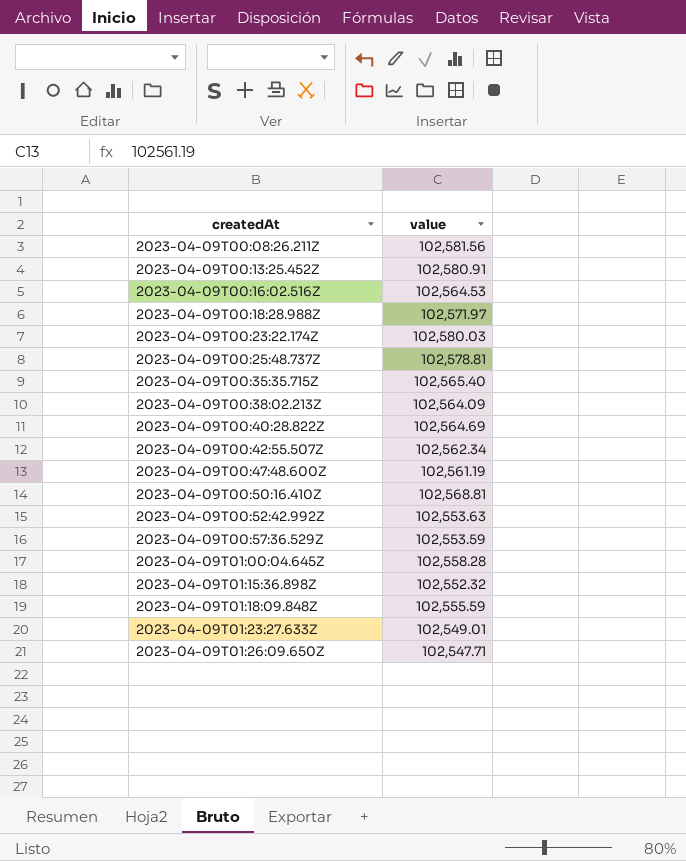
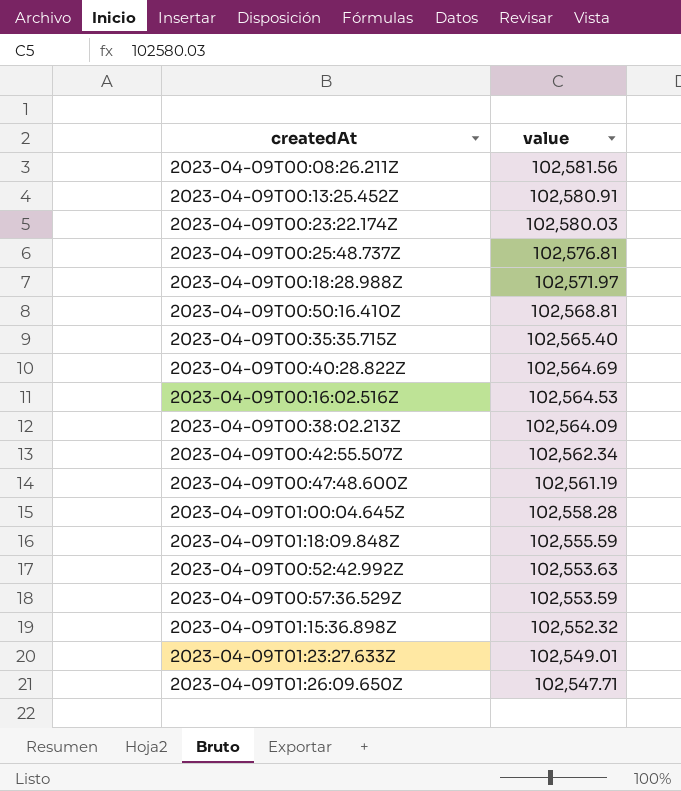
row order: createdAt ascending -> value descending
2023-04-09T00:25:48.737Z | value: 102,578.81 -> 102,576.81

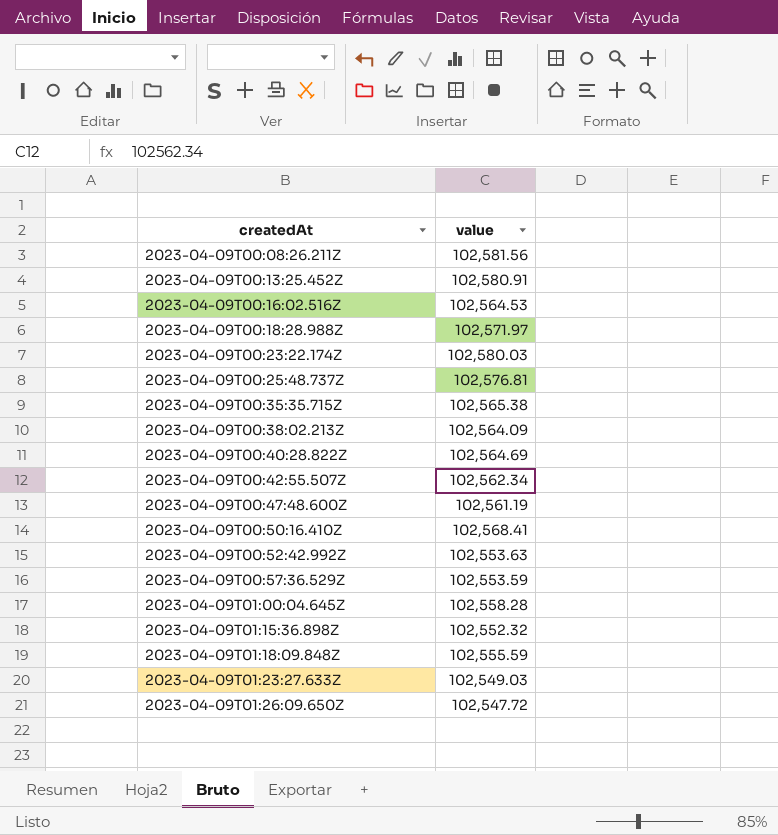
row order: value descending -> createdAt ascending
2023-04-09T00:35:35.715Z | value: 102,565.40 -> 102,565.38
2023-04-09T00:50:16.410Z | value: 102,568.81 -> 102,568.41
2023-04-09T01:23:27.633Z | value: 102,549.01 -> 102,549.03
2023-04-09T01:26:09.650Z | value: 102,547.71 -> 102,547.72

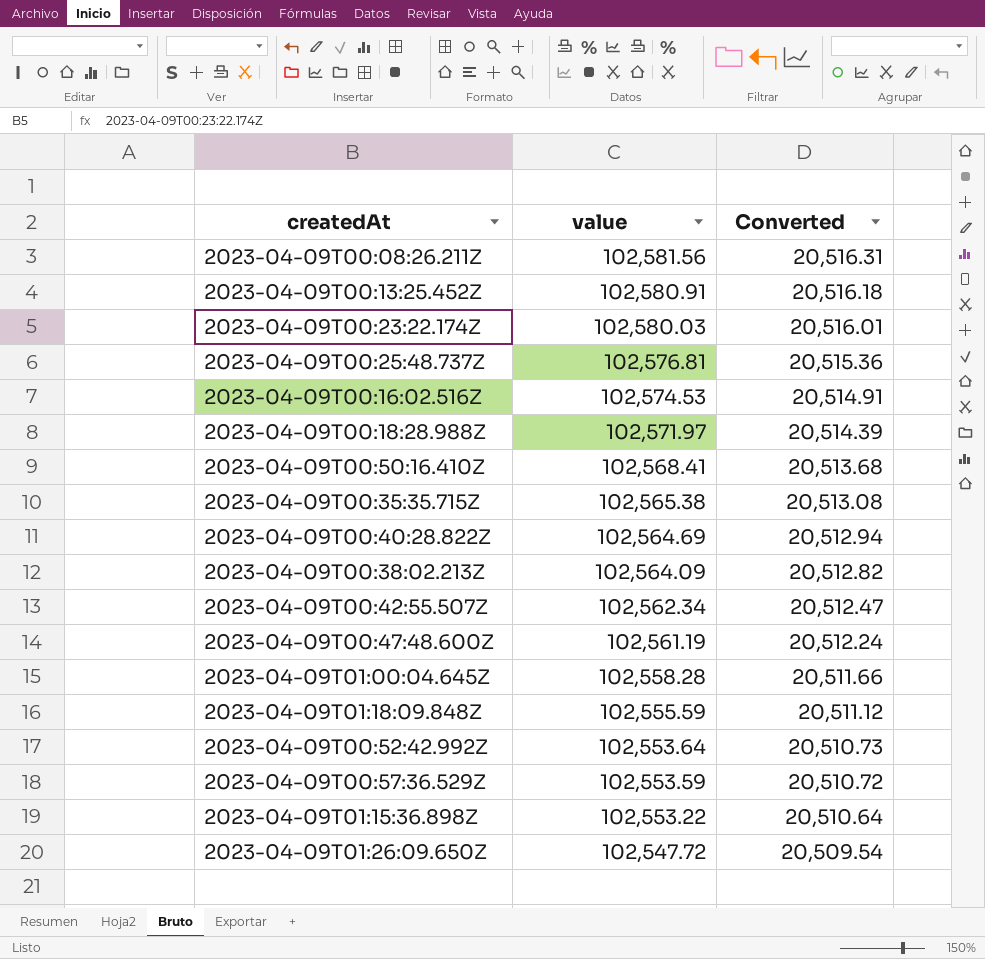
row order: createdAt ascending -> value descending
column Converted | formula: none -> [value] * 0.2
row 2023-04-09T01:23:27.633Z: 102,549.03 -> none
2023-04-09T00:16:02.516Z | value: 102,564.53 -> 102,574.53
2023-04-09T00:52:42.992Z | value: 102,553.63 -> 102,553.64
2023-04-09T01:15:36.898Z | value: 102,552.32 -> 102,553.22

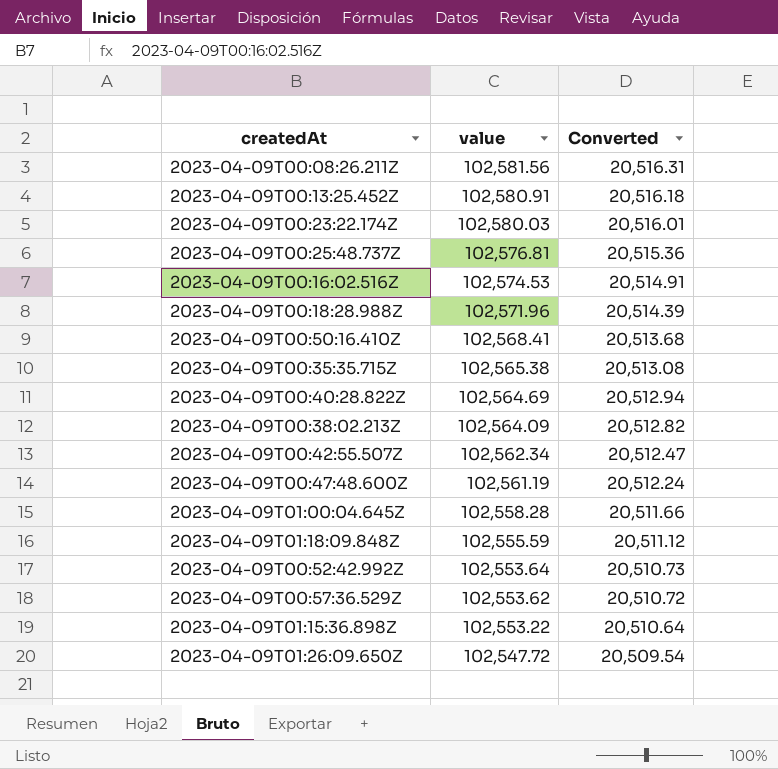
2023-04-09T00:18:28.988Z | value: 102,571.97 -> 102,571.96
2023-04-09T00:57:36.529Z | value: 102,553.59 -> 102,553.62

